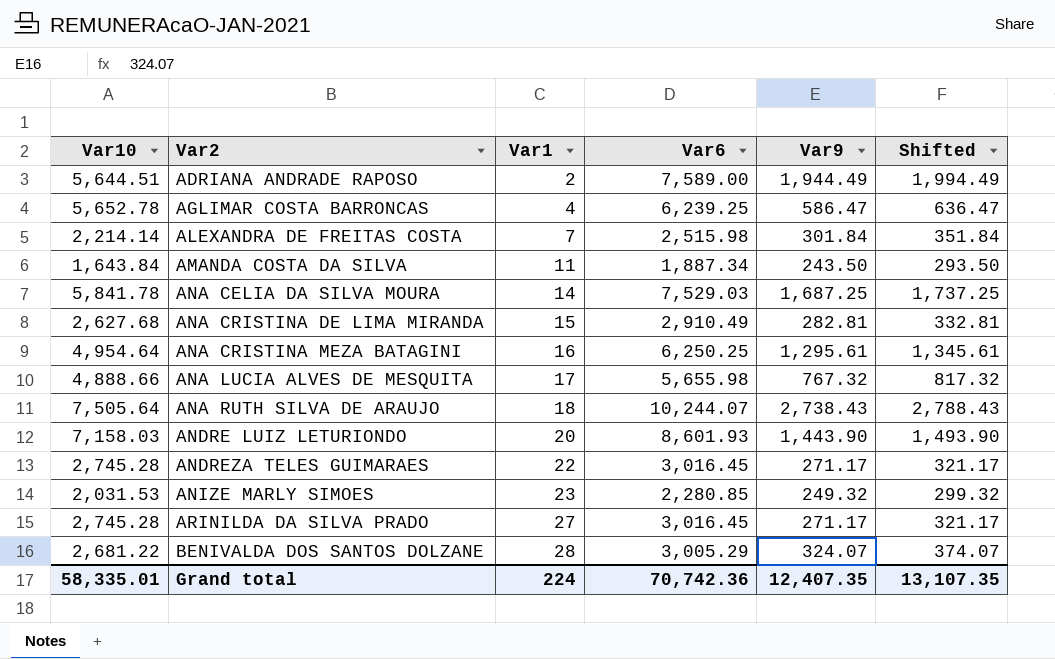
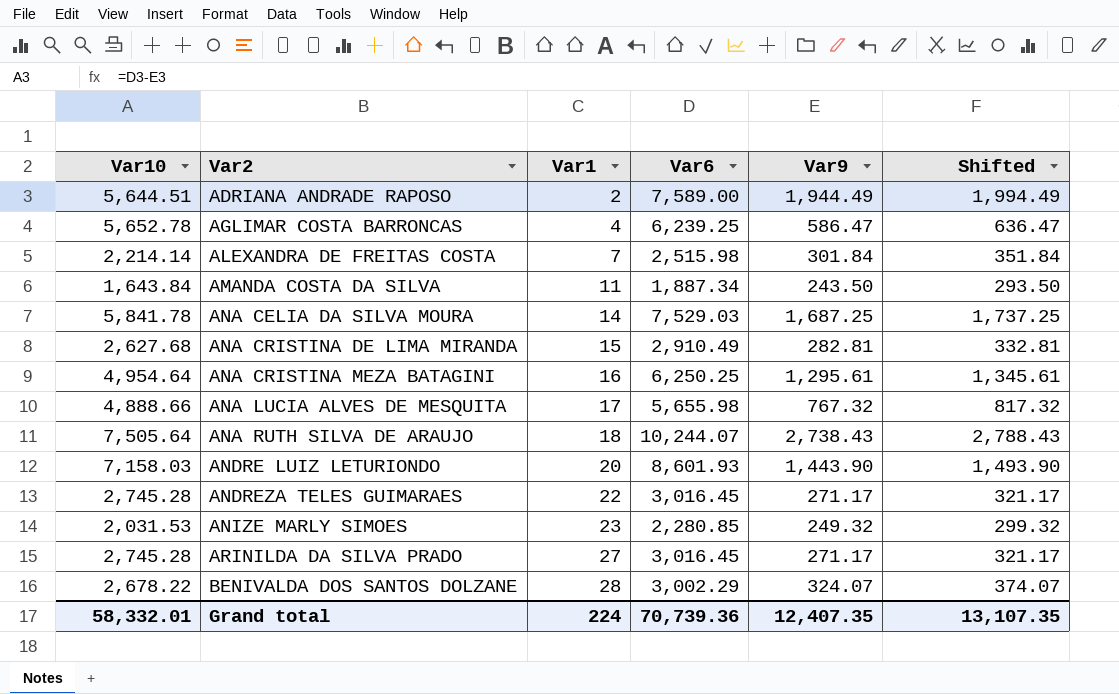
BENIVALDA DOS SANTOS DOLZANE | Var10: 2,681.22 -> 2,678.22
BENIVALDA DOS SANTOS DOLZANE | Var6: 3,005.29 -> 3,002.29
Grand total | Var10: 58,335.01 -> 58,332.01
Grand total | Var6: 70,742.36 -> 70,739.36

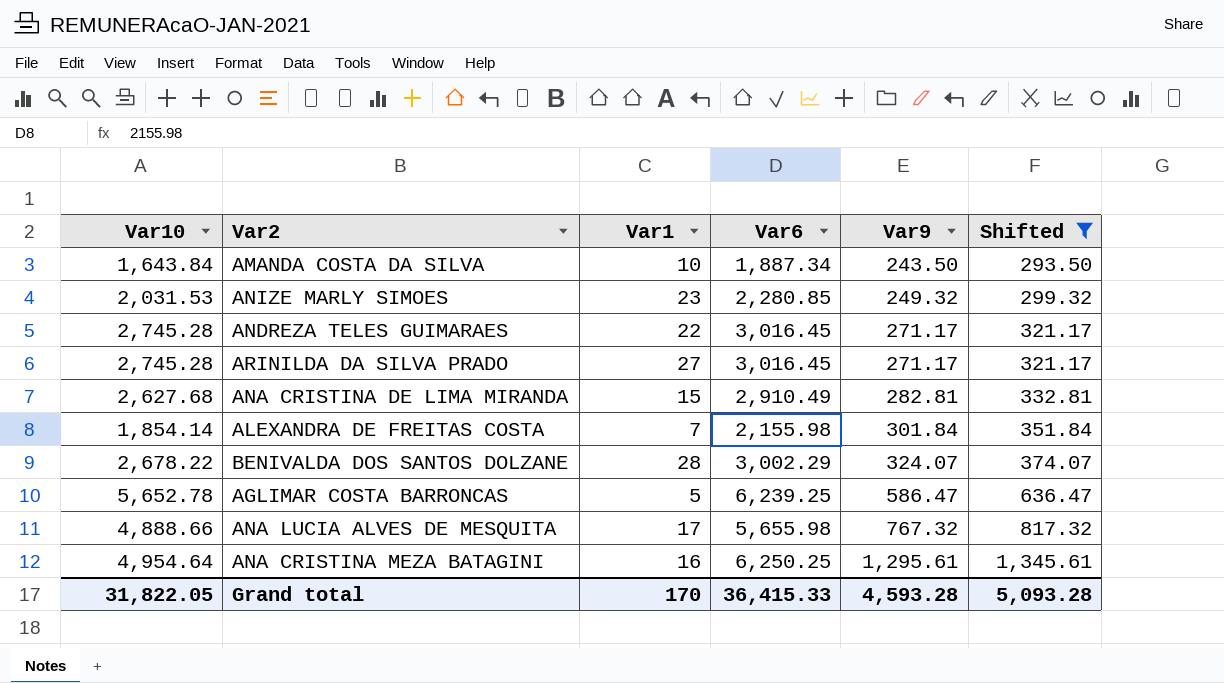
filter: none -> Shifted <= 1,345.61
row order: Var2 ascending -> Var9 ascending
AMANDA COSTA DA SILVA | Var1: 11 -> 10
ALEXANDRA DE FREITAS COSTA | Var10: 2,214.14 -> 1,854.14
ALEXANDRA DE FREITAS COSTA | Var6: 2,515.98 -> 2,155.98
AGLIMAR COSTA BARRONCAS | Var1: 4 -> 5
Grand total | Var10: 58,332.01 -> 31,822.05
Grand total | Var1: 224 -> 170
Grand total | Var6: 70,739.36 -> 36,415.33
Grand total | Var9: 12,407.35 -> 4,593.28
Grand total | Shifted: 13,107.35 -> 5,093.28

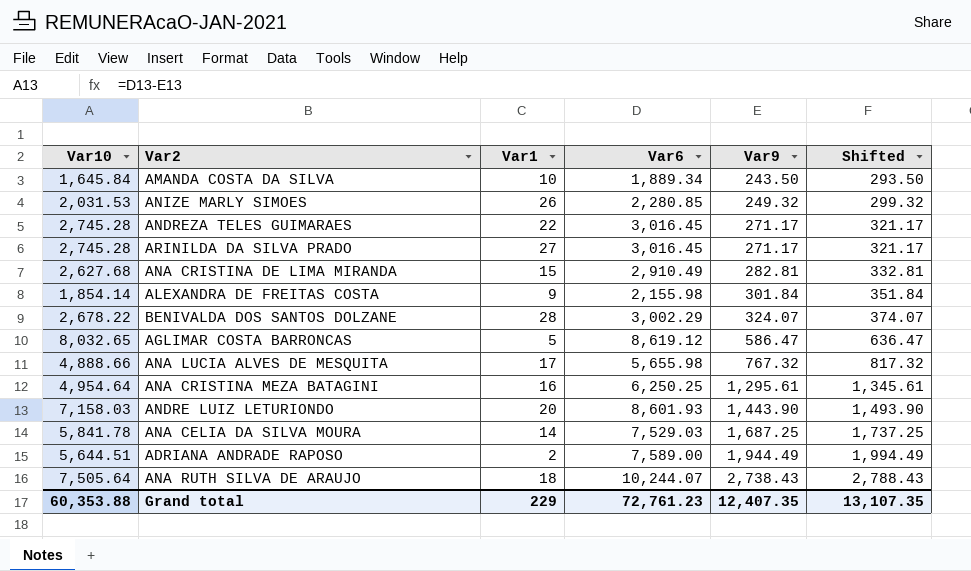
filter: Shifted <= 1,345.61 -> none
AMANDA COSTA DA SILVA | Var10: 1,643.84 -> 1,645.84
AMANDA COSTA DA SILVA | Var6: 1,887.34 -> 1,889.34
ANIZE MARLY SIMOES | Var1: 23 -> 26
ALEXANDRA DE FREITAS COSTA | Var1: 7 -> 9
AGLIMAR COSTA BARRONCAS | Var10: 5,652.78 -> 8,032.65
AGLIMAR COSTA BARRONCAS | Var6: 6,239.25 -> 8,619.12
Grand total | Var10: 31,822.05 -> 60,353.88
Grand total | Var1: 170 -> 229
Grand total | Var6: 36,415.33 -> 72,761.23
Grand total | Var9: 4,593.28 -> 12,407.35
Grand total | Shifted: 5,093.28 -> 13,107.35

